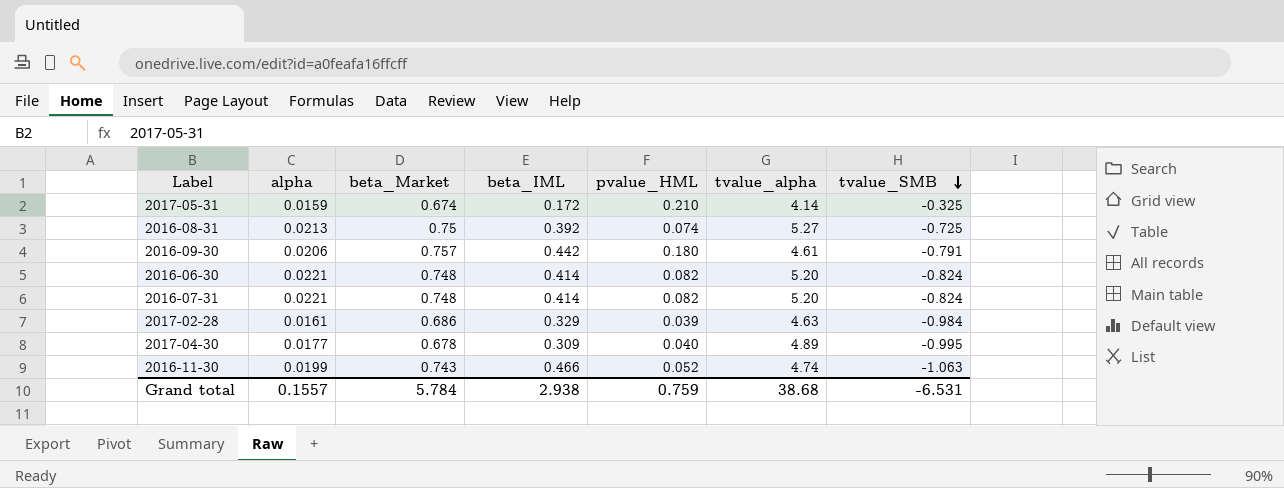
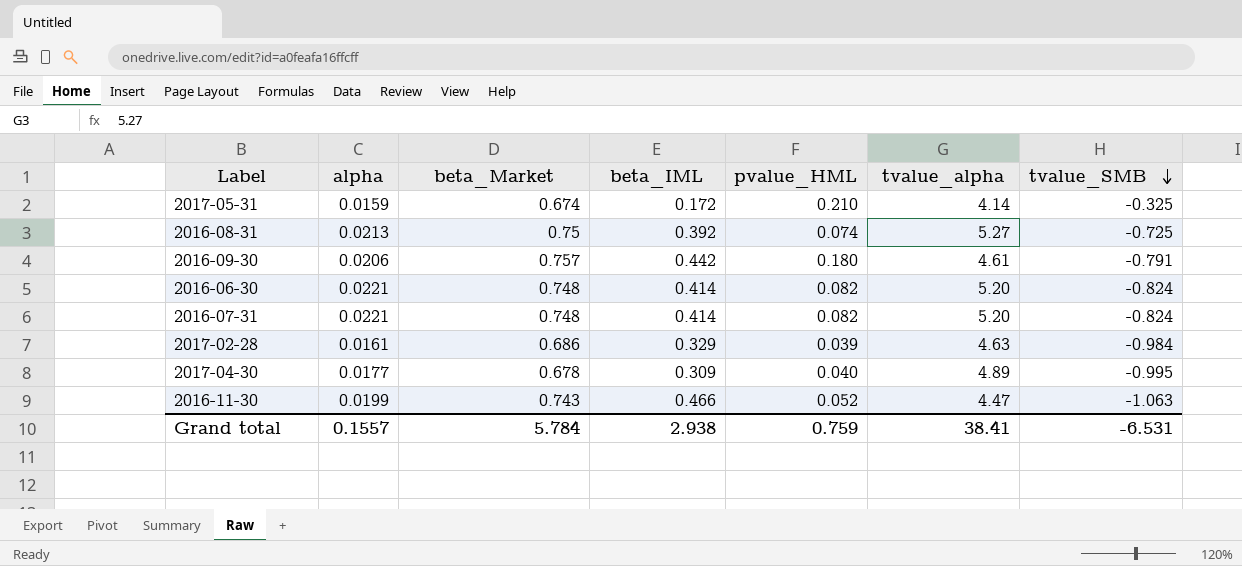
2016-11-30 | tvalue_alpha: 4.74 -> 4.47
Grand total | tvalue_alpha: 38.68 -> 38.41

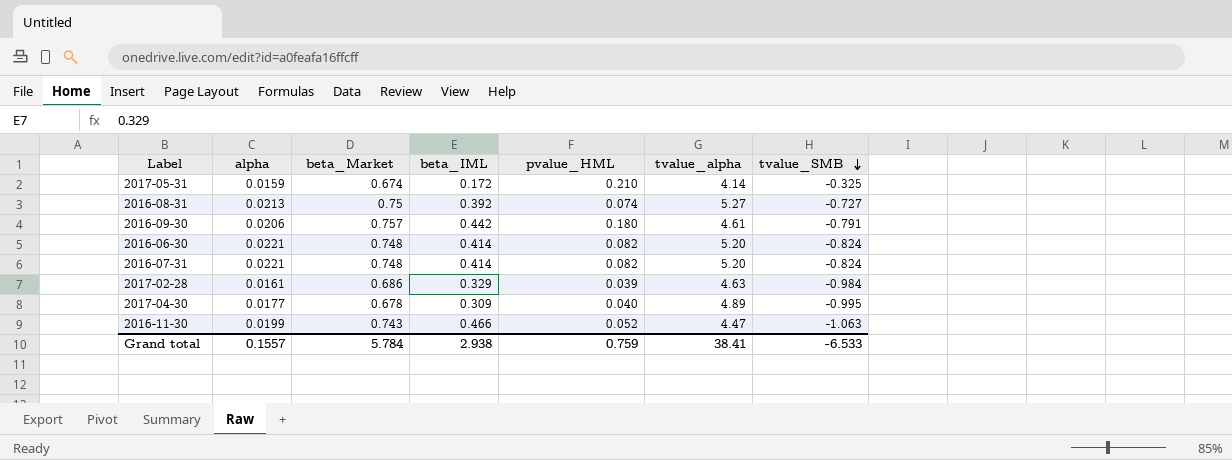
2016-08-31 | tvalue_SMB: -0.725 -> -0.727
Grand total | tvalue_SMB: -6.531 -> -6.533

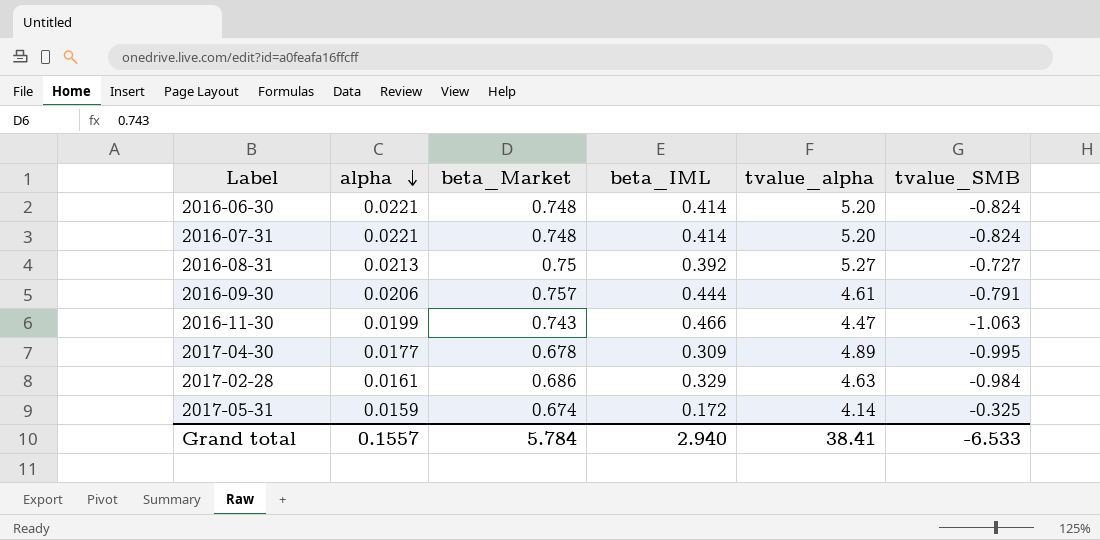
row order: tvalue_SMB descending -> alpha descending
column pvalue_HML | position: 5 -> none
2016-09-30 | beta_IML: 0.442 -> 0.444
Grand total | beta_IML: 2.938 -> 2.940

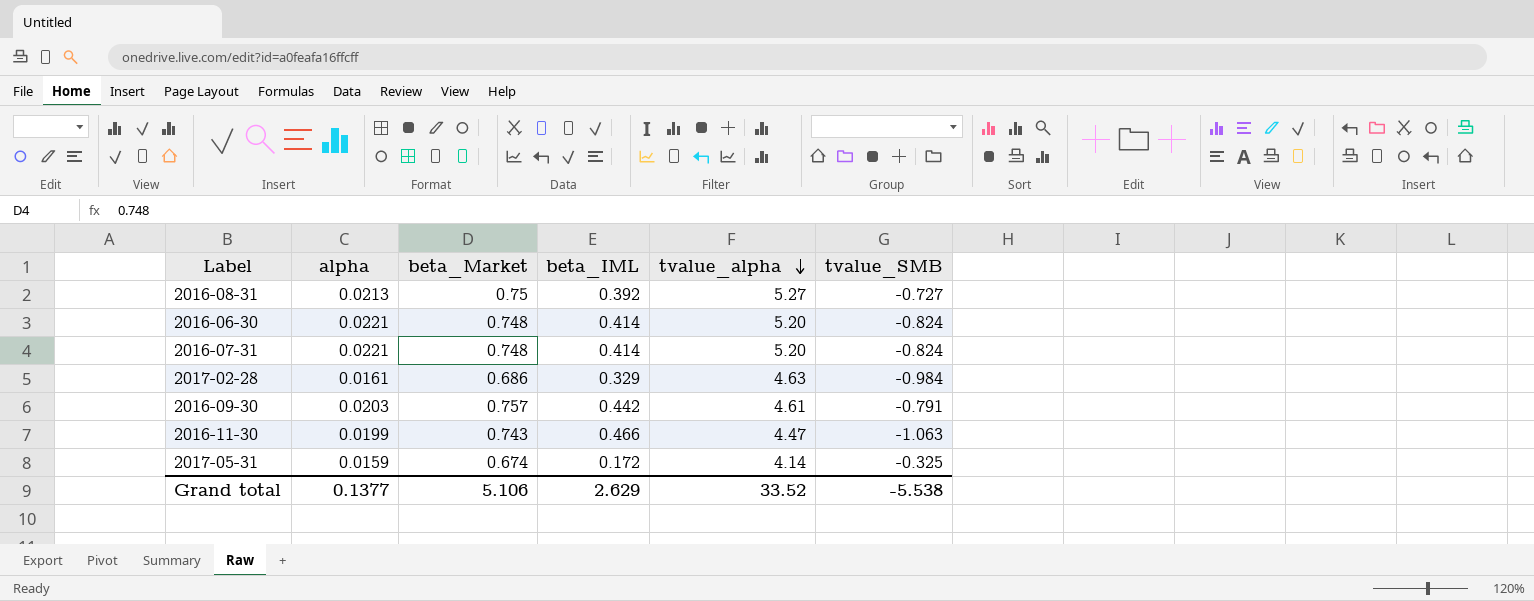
row order: alpha descending -> tvalue_alpha descending
row 2017-04-30: 0.0177 | 0.678 | 0.309 | 4.89 | -0.995 -> none
2016-09-30 | alpha: 0.0206 -> 0.0203
2016-09-30 | beta_IML: 0.444 -> 0.442
Grand total | alpha: 0.1557 -> 0.1377
Grand total | beta_Market: 5.784 -> 5.106
Grand total | beta_IML: 2.940 -> 2.629
Grand total | tvalue_alpha: 38.41 -> 33.52
Grand total | tvalue_SMB: -6.533 -> -5.538

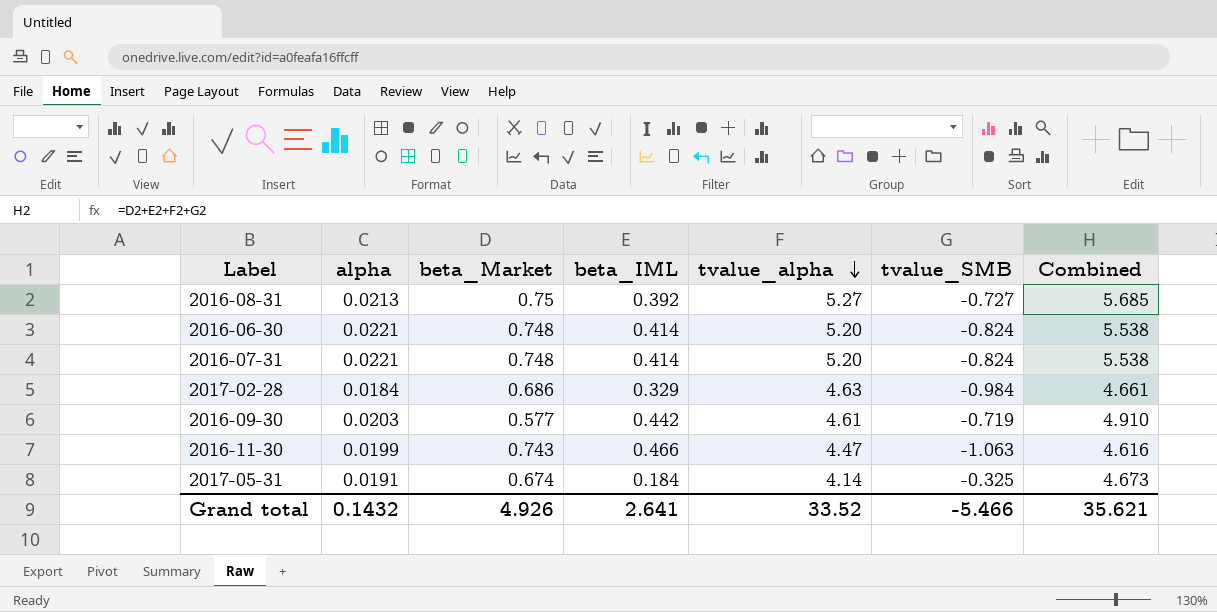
column Combined | formula: none -> [beta_Market] + [beta_IML] + [tvalue_alpha] + [tvalue_SMB]
2017-02-28 | alpha: 0.0161 -> 0.0184
2016-09-30 | beta_Market: 0.757 -> 0.577
2016-09-30 | tvalue_SMB: -0.791 -> -0.719
2017-05-31 | alpha: 0.0159 -> 0.0191
2017-05-31 | beta_IML: 0.172 -> 0.184
Grand total | alpha: 0.1377 -> 0.1432
Grand total | beta_Market: 5.106 -> 4.926
Grand total | beta_IML: 2.629 -> 2.641
Grand total | tvalue_SMB: -5.538 -> -5.466

